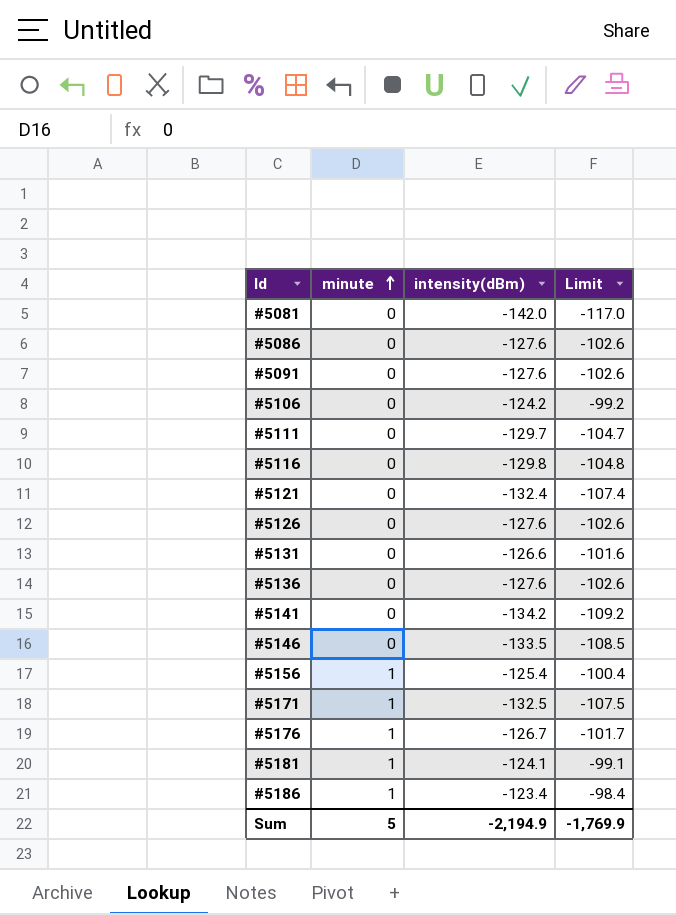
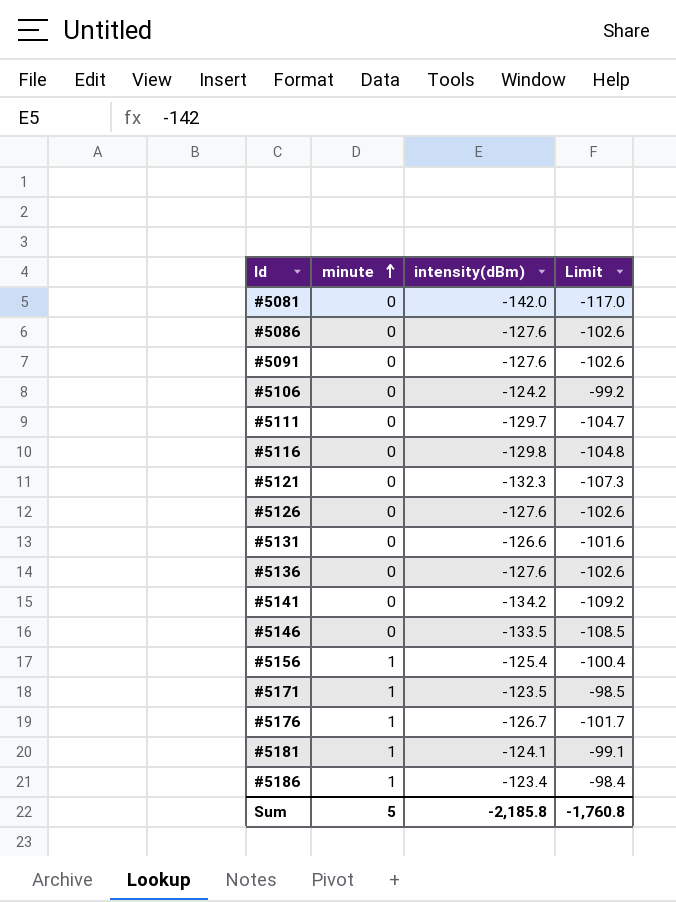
#5121 | intensity(dBm): -132.4 -> -132.3
#5121 | Limit: -107.4 -> -107.3
#5171 | intensity(dBm): -132.5 -> -123.5
#5171 | Limit: -107.5 -> -98.5
Sum | intensity(dBm): -2,194.9 -> -2,185.8
Sum | Limit: -1,769.9 -> -1,760.8

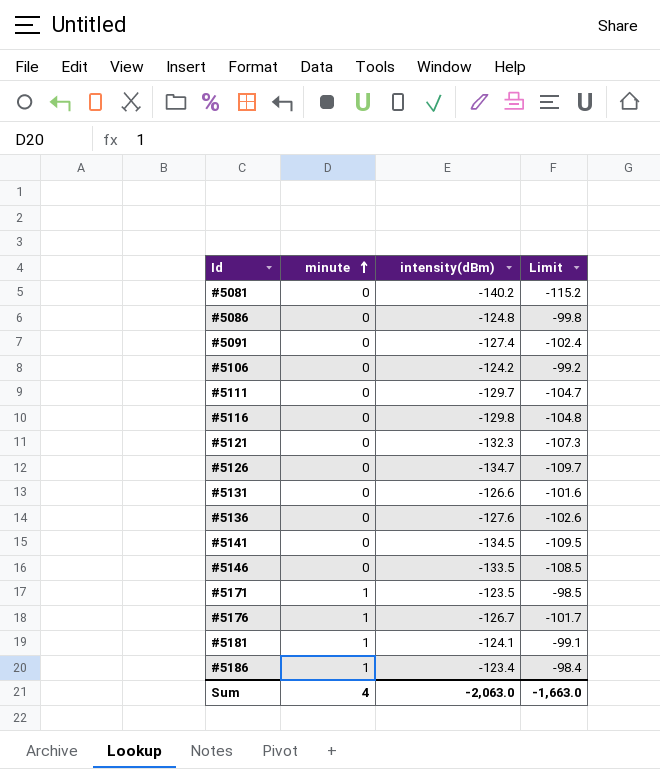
row #5156: 1 | -125.4 | -100.4 -> none
#5081 | intensity(dBm): -142.0 -> -140.2
#5081 | Limit: -117.0 -> -115.2
#5086 | intensity(dBm): -127.6 -> -124.8
#5086 | Limit: -102.6 -> -99.8
#5091 | intensity(dBm): -127.6 -> -127.4
#5091 | Limit: -102.6 -> -102.4
#5126 | intensity(dBm): -127.6 -> -134.7
#5126 | Limit: -102.6 -> -109.7
#5141 | intensity(dBm): -134.2 -> -134.5
#5141 | Limit: -109.2 -> -109.5
Sum | minute: 5 -> 4
Sum | intensity(dBm): -2,185.8 -> -2,063.0
Sum | Limit: -1,760.8 -> -1,663.0

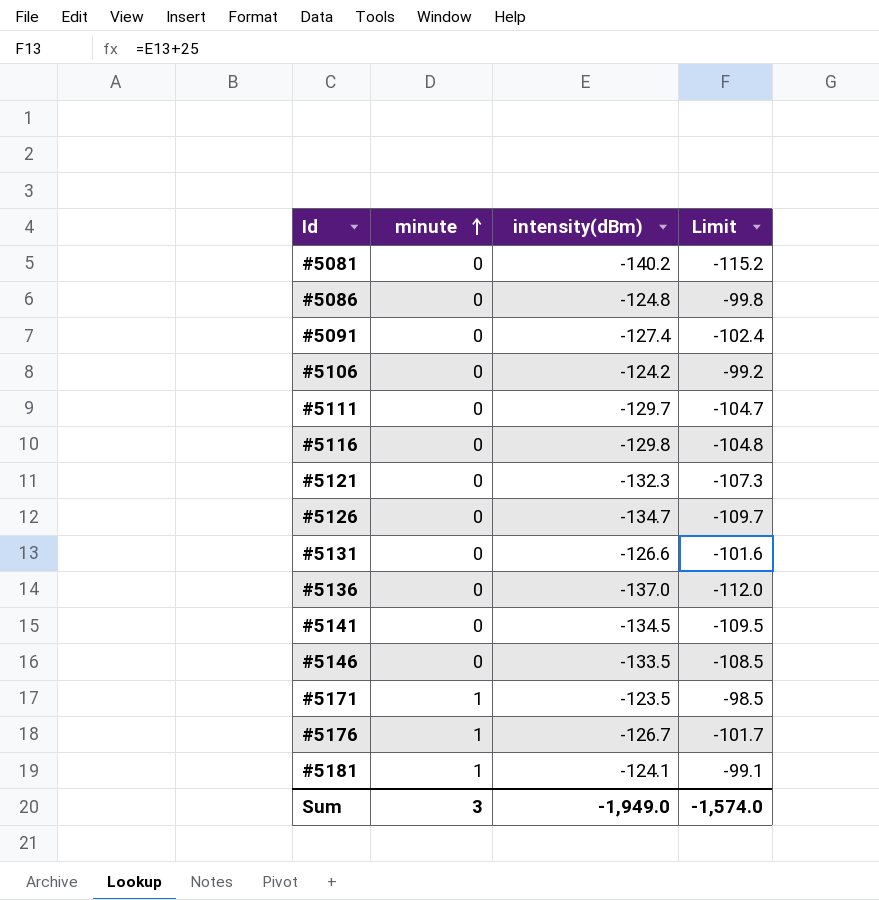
row #5186: 1 | -123.4 | -98.4 -> none
#5136 | intensity(dBm): -127.6 -> -137.0
#5136 | Limit: -102.6 -> -112.0
Sum | minute: 4 -> 3
Sum | intensity(dBm): -2,063.0 -> -1,949.0
Sum | Limit: -1,663.0 -> -1,574.0

